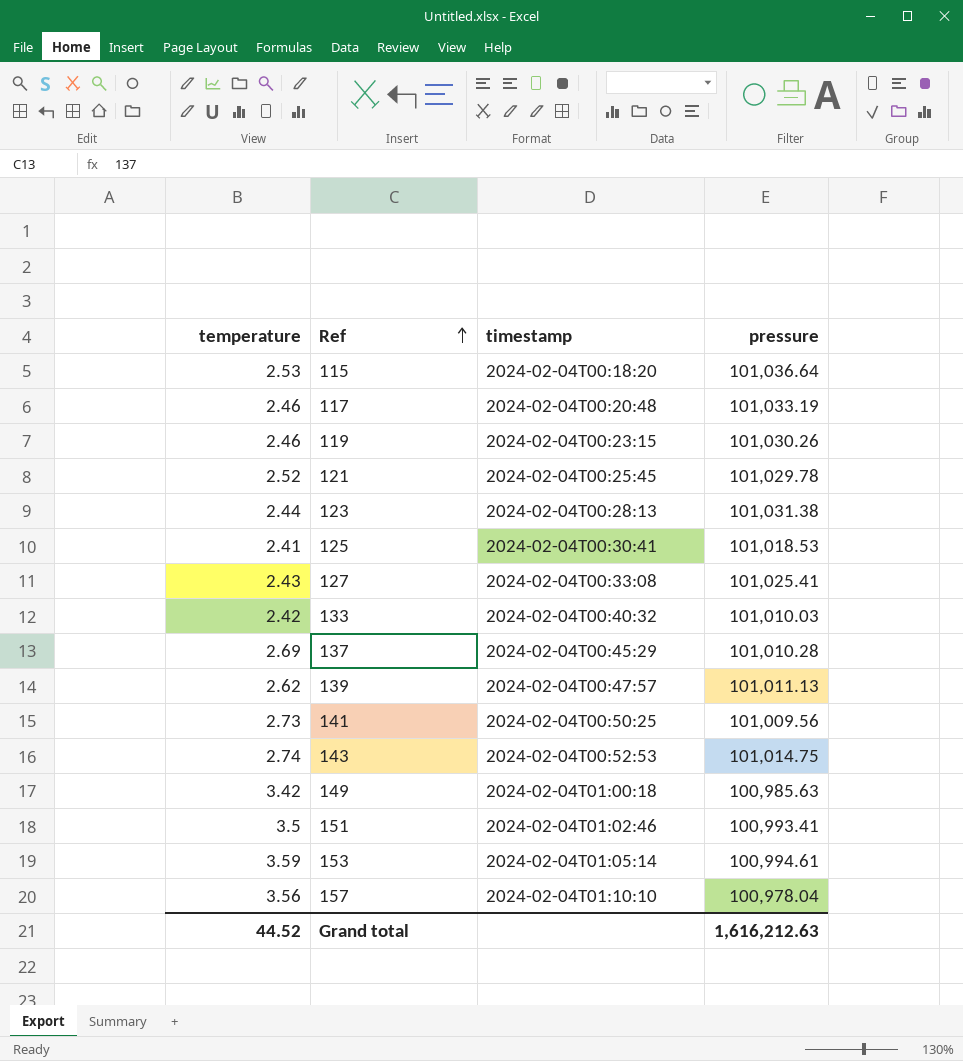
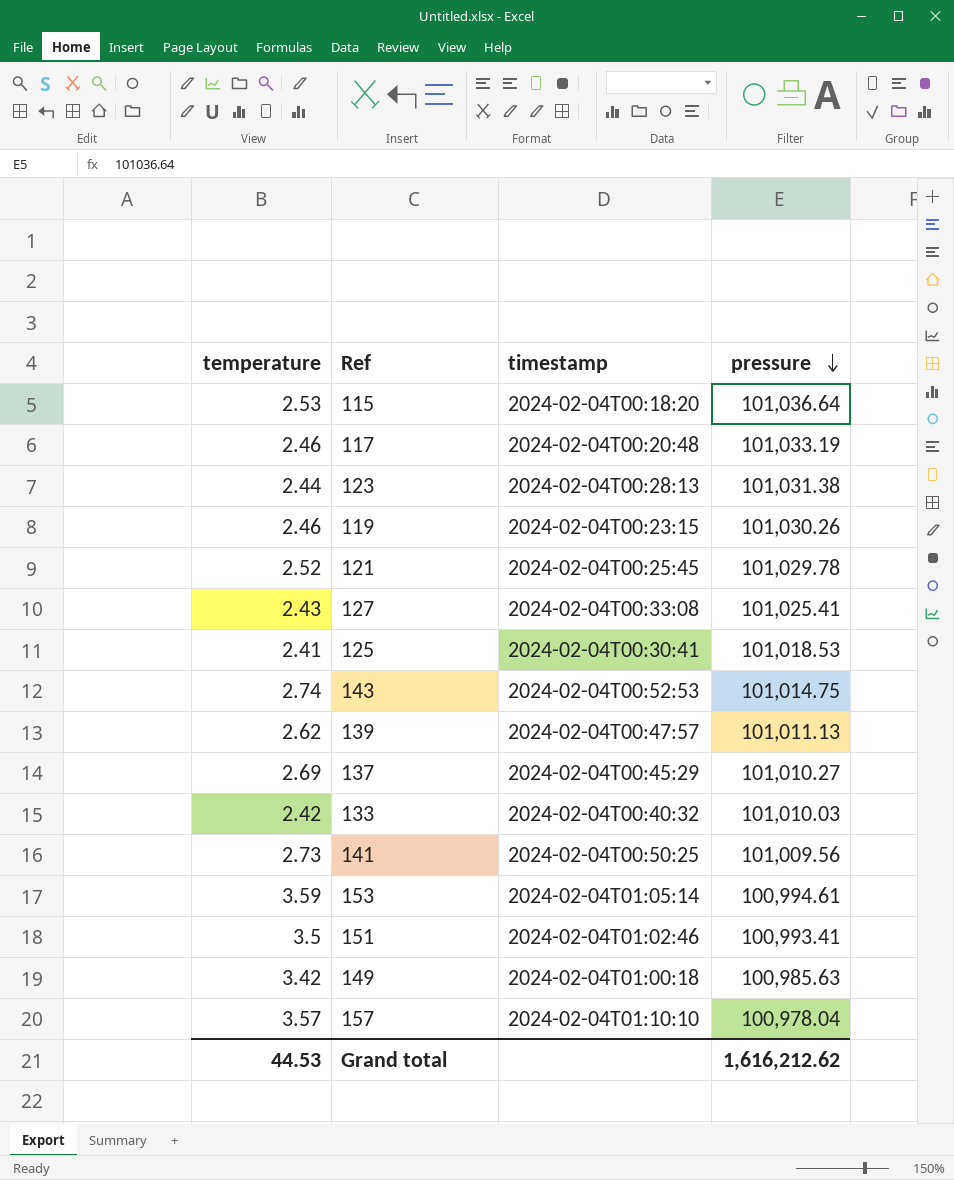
row order: Ref ascending -> pressure descending
137 | pressure: 101,010.28 -> 101,010.27
157 | temperature: 3.56 -> 3.57
Grand total | temperature: 44.52 -> 44.53
Grand total | pressure: 1,616,212.63 -> 1,616,212.62

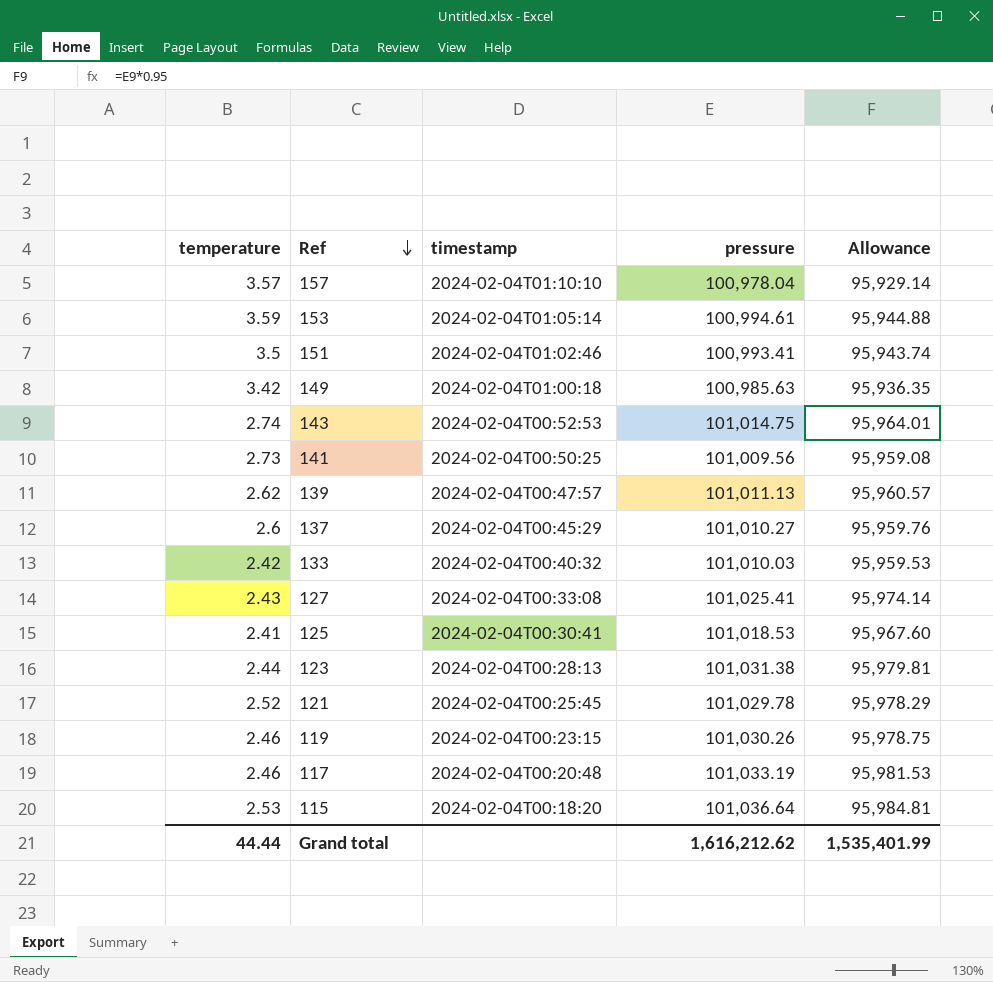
row order: pressure descending -> Ref descending
column Allowance | formula: none -> [pressure] * 0.95
137 | temperature: 2.69 -> 2.6
Grand total | temperature: 44.53 -> 44.44

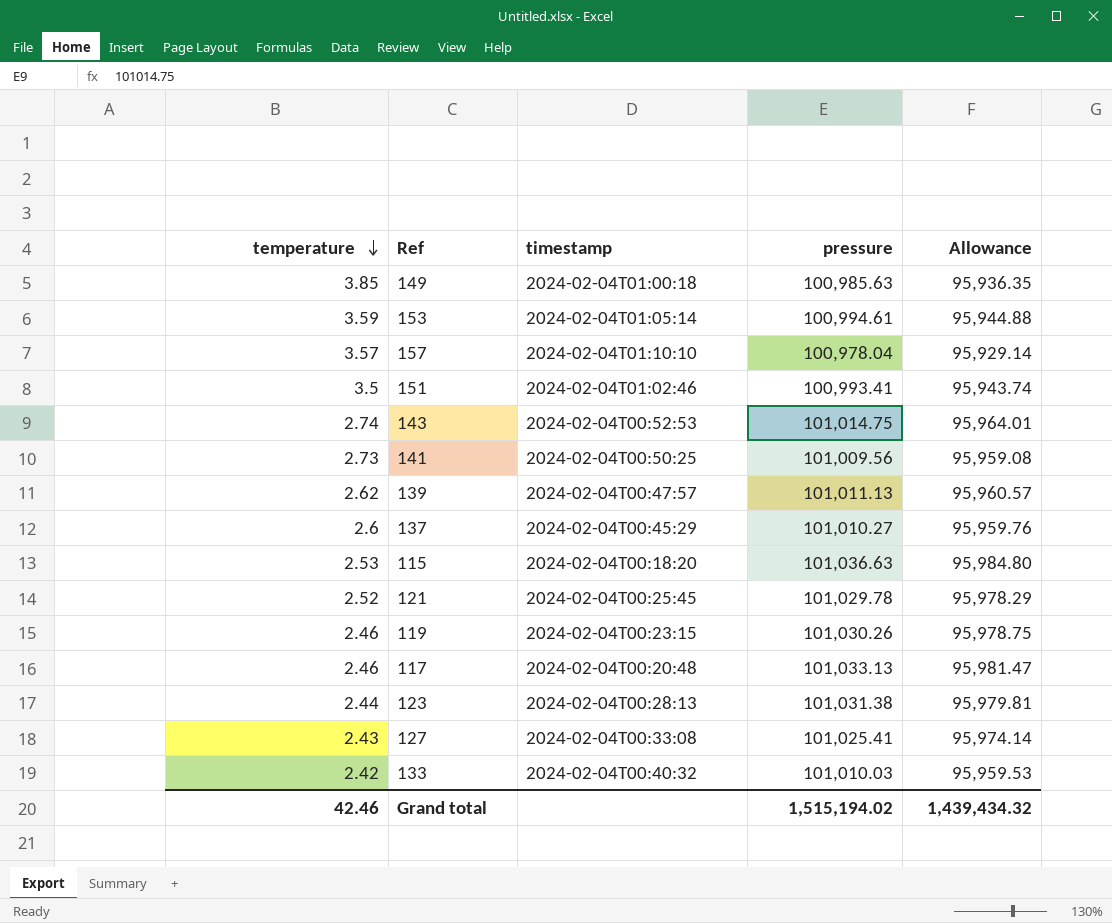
row order: Ref descending -> temperature descending
row 125: 2.41 | 2024-02-04T00:30:41 | 101,018.53 | 95,967.60 -> none
149 | temperature: 3.42 -> 3.85
115 | pressure: 101,036.64 -> 101,036.63
115 | Allowance: 95,984.81 -> 95,984.80
117 | pressure: 101,033.19 -> 101,033.13
117 | Allowance: 95,981.53 -> 95,981.47
Grand total | temperature: 44.44 -> 42.46
Grand total | pressure: 1,616,212.62 -> 1,515,194.02
Grand total | Allowance: 1,535,401.99 -> 1,439,434.32

